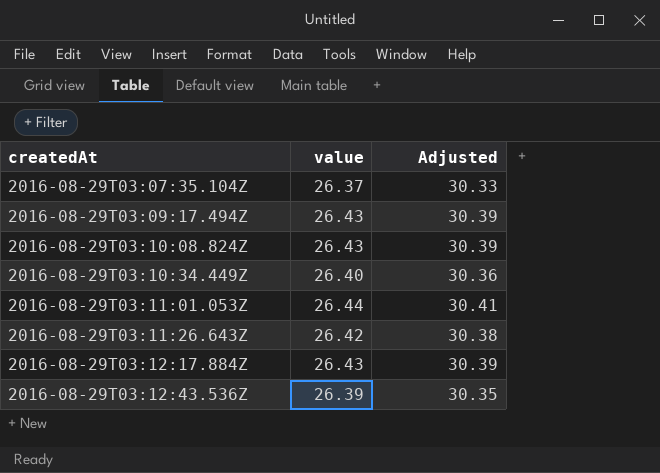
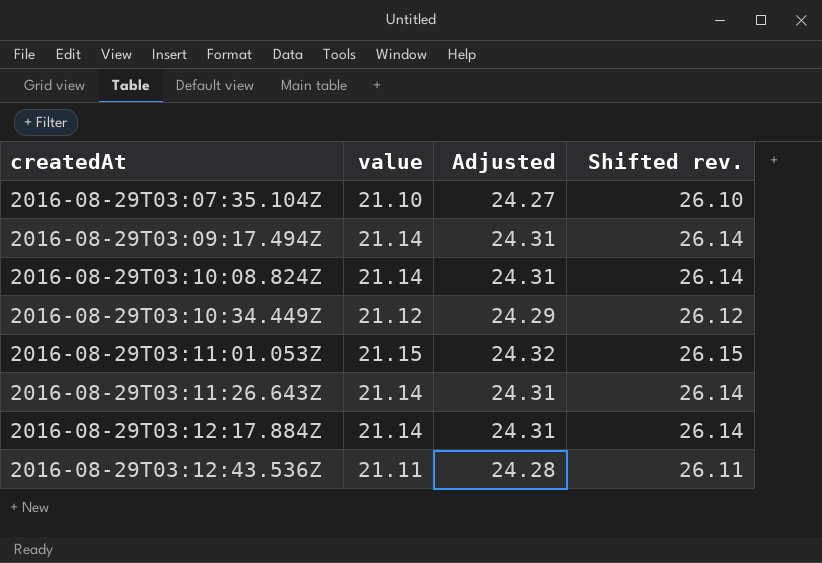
column Shifted rev. | formula: none -> [value] + 5
2016-08-29T03:07:35.104Z | value: 26.37 -> 21.10
2016-08-29T03:07:35.104Z | Adjusted: 30.33 -> 24.27
2016-08-29T03:09:17.494Z | value: 26.43 -> 21.14
2016-08-29T03:09:17.494Z | Adjusted: 30.39 -> 24.31
2016-08-29T03:10:08.824Z | value: 26.43 -> 21.14
2016-08-29T03:10:08.824Z | Adjusted: 30.39 -> 24.31
2016-08-29T03:10:34.449Z | value: 26.40 -> 21.12
2016-08-29T03:10:34.449Z | Adjusted: 30.36 -> 24.29
2016-08-29T03:11:01.053Z | value: 26.44 -> 21.15
2016-08-29T03:11:01.053Z | Adjusted: 30.41 -> 24.32
2016-08-29T03:11:26.643Z | value: 26.42 -> 21.14
2016-08-29T03:11:26.643Z | Adjusted: 30.38 -> 24.31
2016-08-29T03:12:17.884Z | value: 26.43 -> 21.14
2016-08-29T03:12:17.884Z | Adjusted: 30.39 -> 24.31
2016-08-29T03:12:43.536Z | value: 26.39 -> 21.11
2016-08-29T03:12:43.536Z | Adjusted: 30.35 -> 24.28

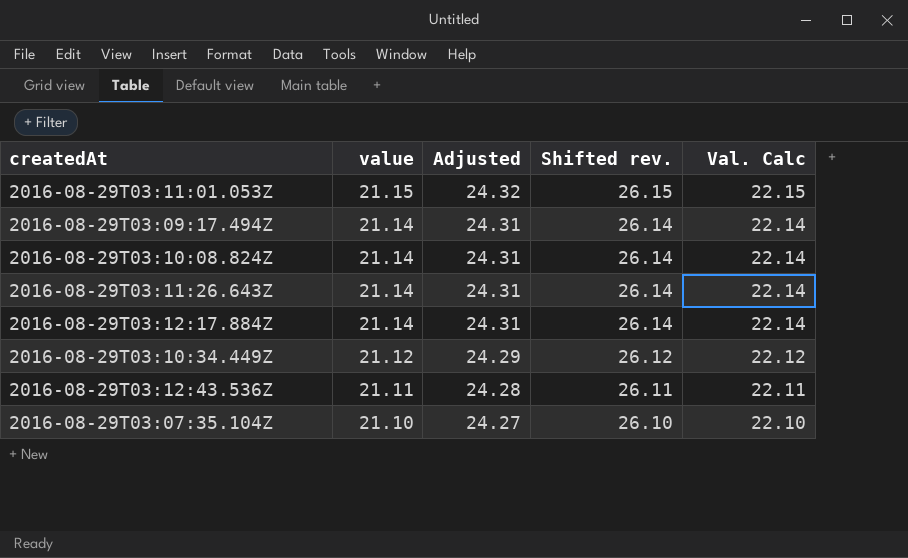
row order: createdAt ascending -> value descending
column Val. Calc | formula: none -> [value] + 1

